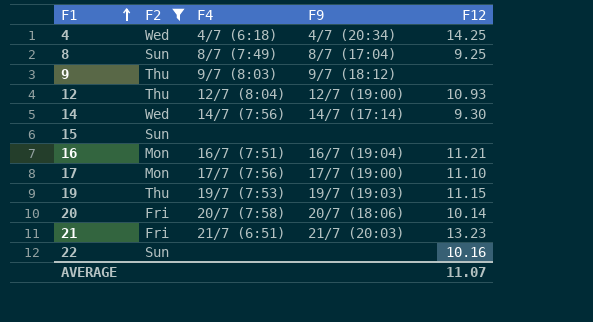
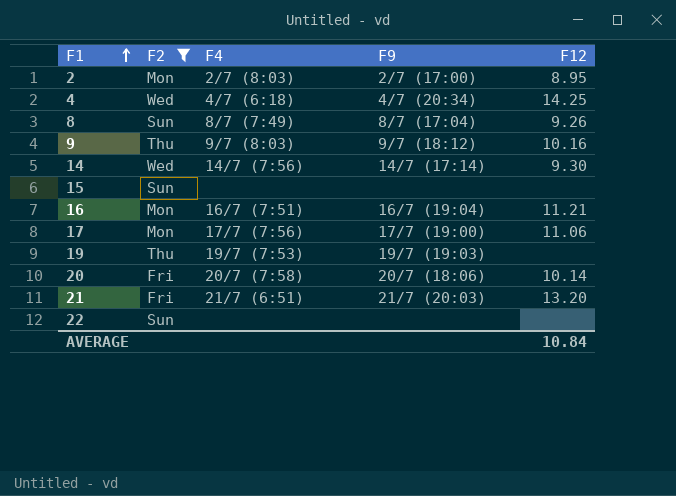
row 12: Thu | 12/7 (8:04) | 12/7 (19:00) | 10.93 -> none
row 2: none -> Mon | 2/7 (8:03) | 2/7 (17:00) | 8.95
8 | F12: 9.25 -> 9.26
9 | F12: none -> 10.16
17 | F12: 11.10 -> 11.06
19 | F12: 11.15 -> none
21 | F12: 13.23 -> 13.20
22 | F12: 10.16 -> none
AVERAGE | F12: 11.07 -> 10.84

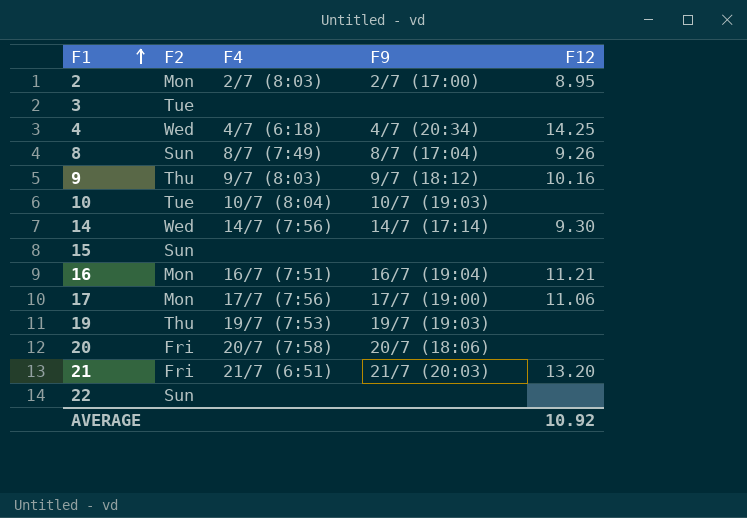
filter: F2 != Tue -> none
20 | F12: 10.14 -> none
AVERAGE | F12: 10.84 -> 10.92

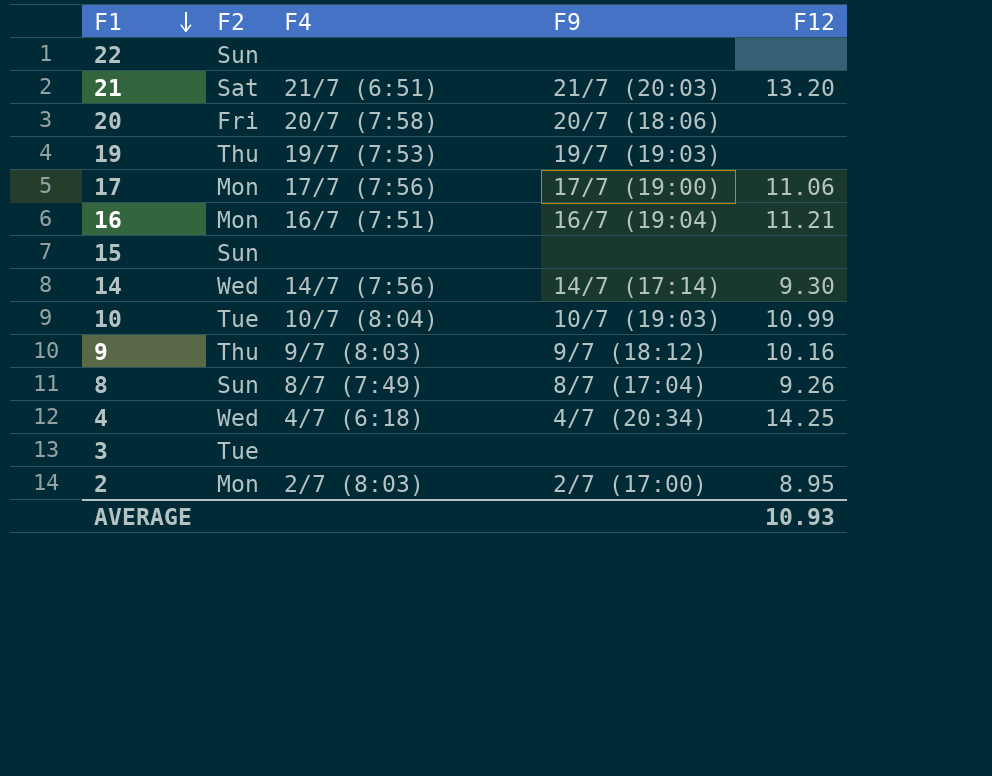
row order: F1 ascending -> F1 descending
21 | F2: Fri -> Sat
10 | F12: none -> 10.99
AVERAGE | F12: 10.92 -> 10.93

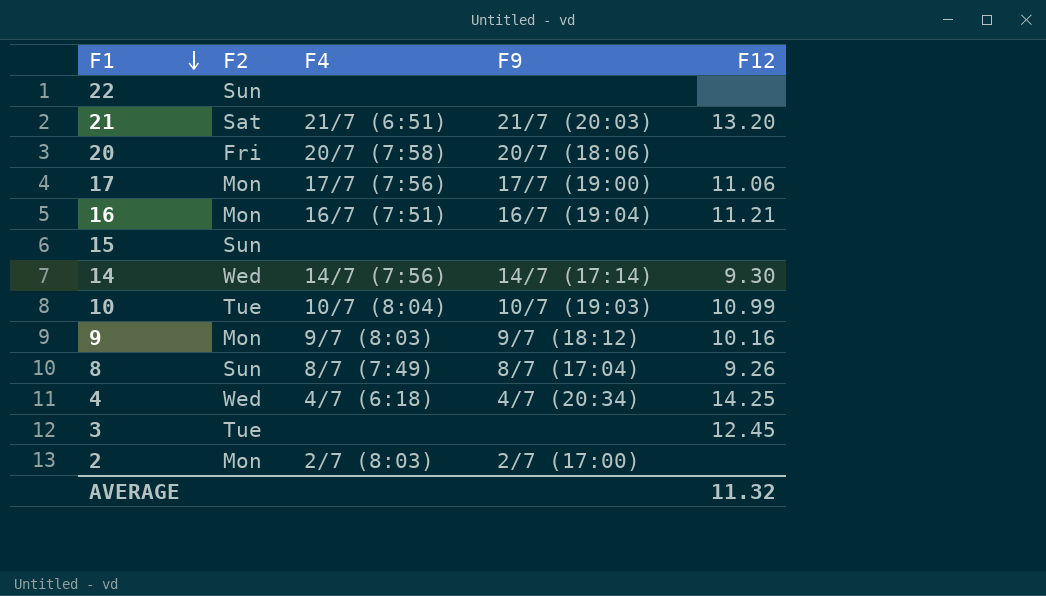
row 19: Thu | 19/7 (7:53) | 19/7 (19:03) | none -> none
9 | F2: Thu -> Mon
3 | F12: none -> 12.45
2 | F12: 8.95 -> none
AVERAGE | F12: 10.93 -> 11.32

